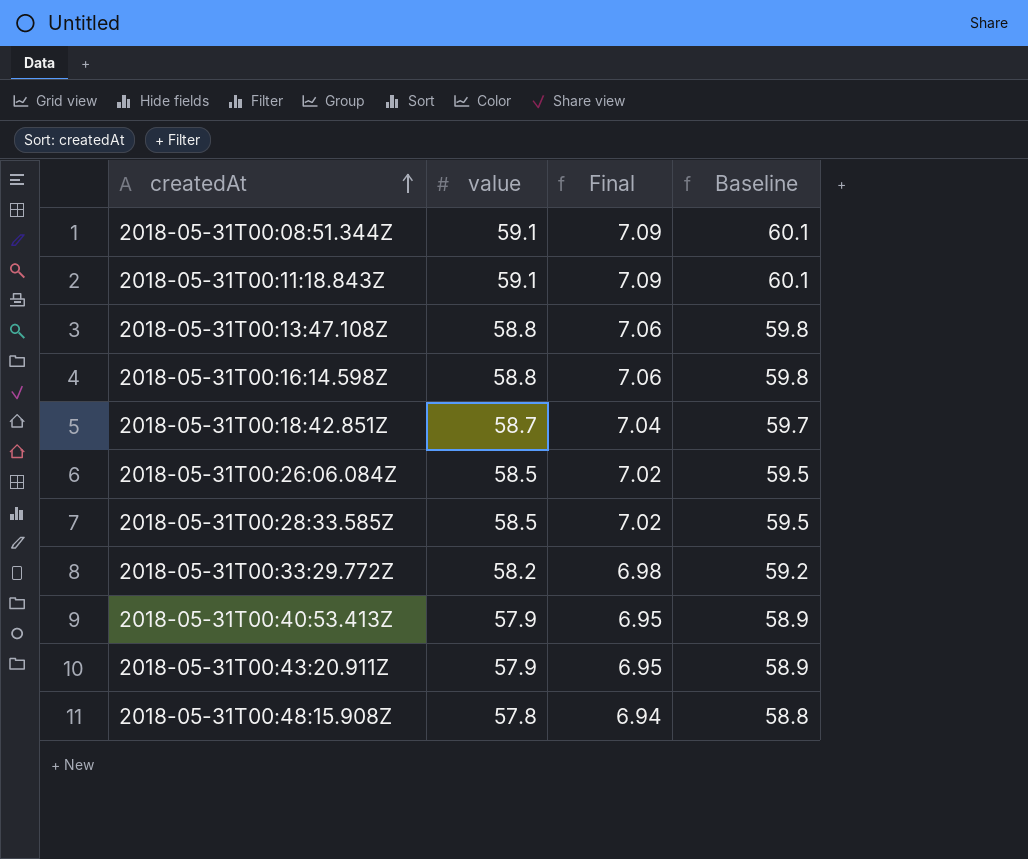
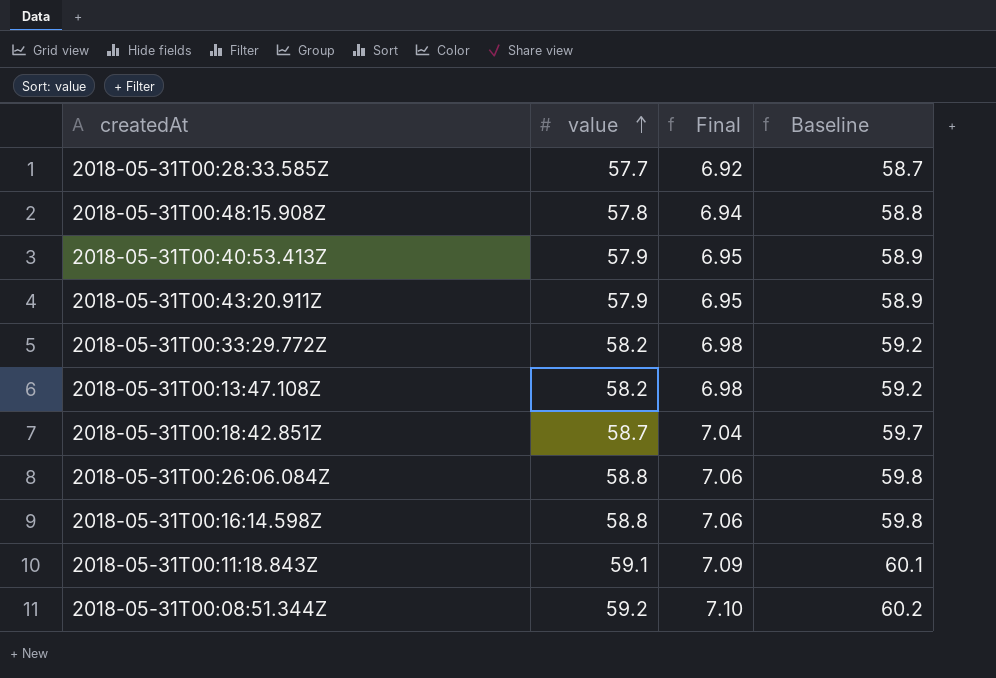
row order: createdAt ascending -> value ascending
2018-05-31T00:28:33.585Z | value: 58.5 -> 57.7
2018-05-31T00:28:33.585Z | Final: 7.02 -> 6.92
2018-05-31T00:28:33.585Z | Baseline: 59.5 -> 58.7
2018-05-31T00:13:47.108Z | value: 58.8 -> 58.2
2018-05-31T00:13:47.108Z | Final: 7.06 -> 6.98
2018-05-31T00:13:47.108Z | Baseline: 59.8 -> 59.2
2018-05-31T00:26:06.084Z | value: 58.5 -> 58.8
2018-05-31T00:26:06.084Z | Final: 7.02 -> 7.06
2018-05-31T00:26:06.084Z | Baseline: 59.5 -> 59.8
2018-05-31T00:08:51.344Z | value: 59.1 -> 59.2
2018-05-31T00:08:51.344Z | Final: 7.09 -> 7.10
2018-05-31T00:08:51.344Z | Baseline: 60.1 -> 60.2

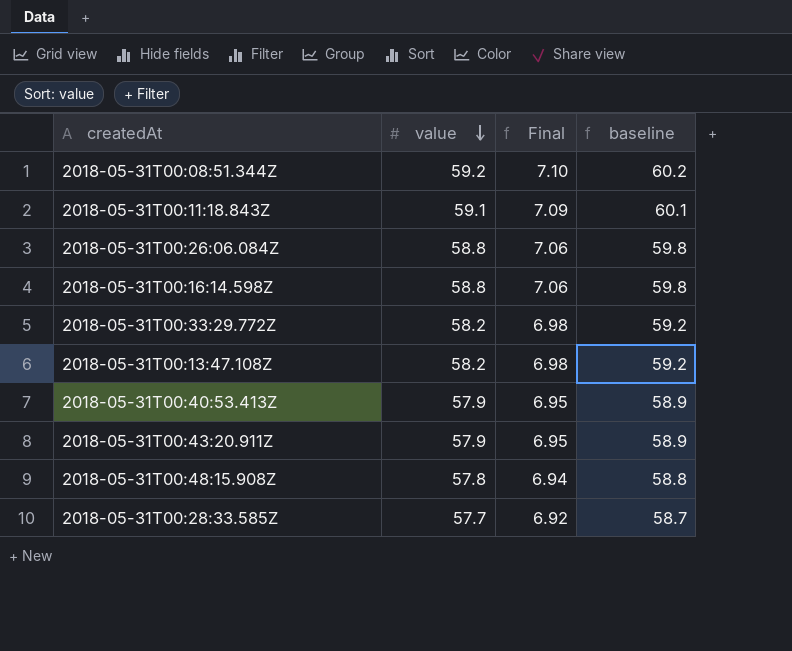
row order: value ascending -> value descending
column name: Baseline -> baseline
row 2018-05-31T00:18:42.851Z: 58.7 | 7.04 | 59.7 -> none

